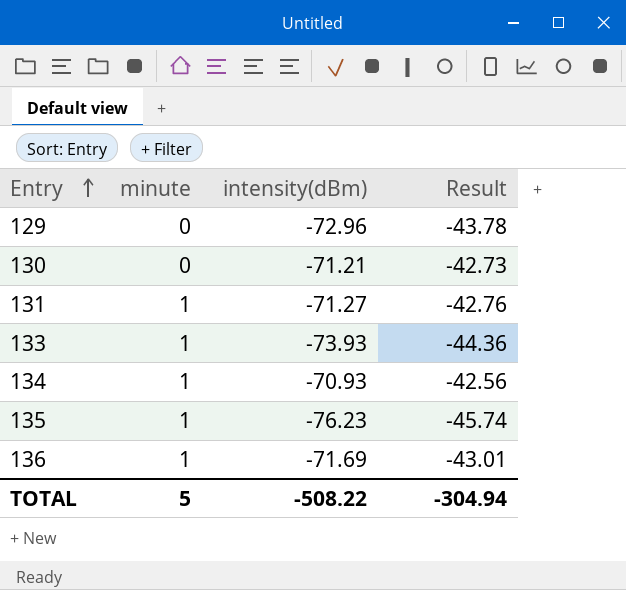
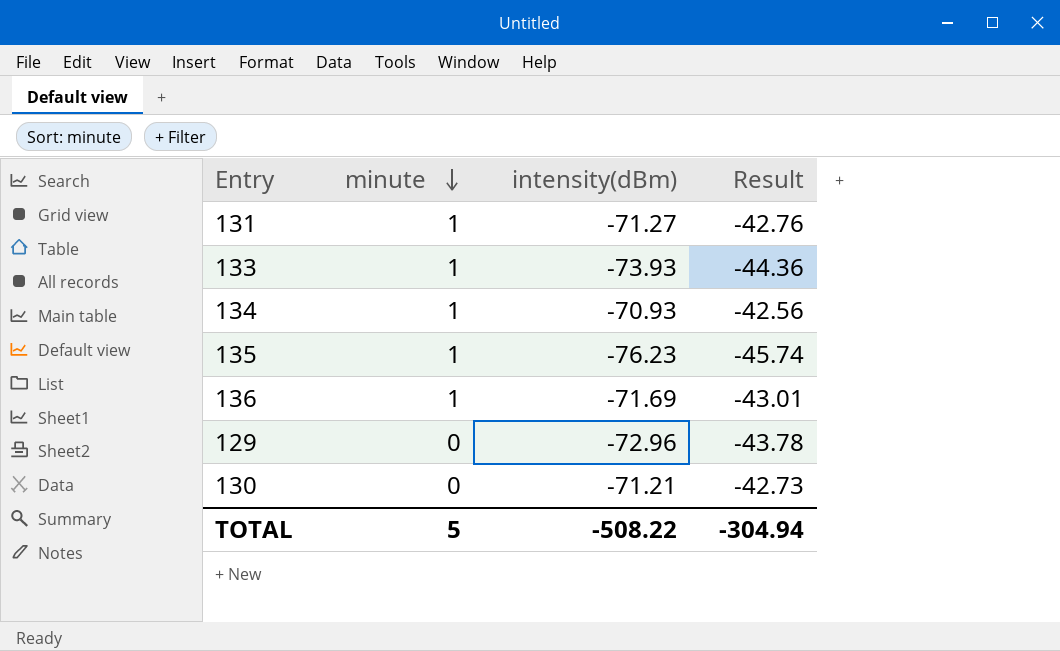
row order: Entry ascending -> minute descending

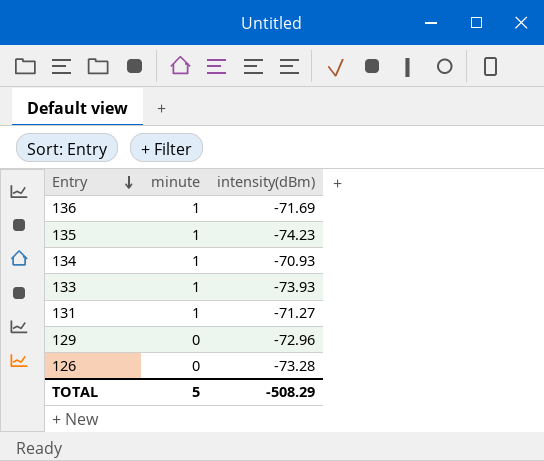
row order: minute descending -> Entry descending
column Result | formula: [intensity(dBm)] * 0.6 -> none
row 130: 0 | -71.21 | -42.73 -> none
135 | intensity(dBm): -76.23 -> -74.23
row 126: none -> 0 | -73.28
TOTAL | intensity(dBm): -508.22 -> -508.29

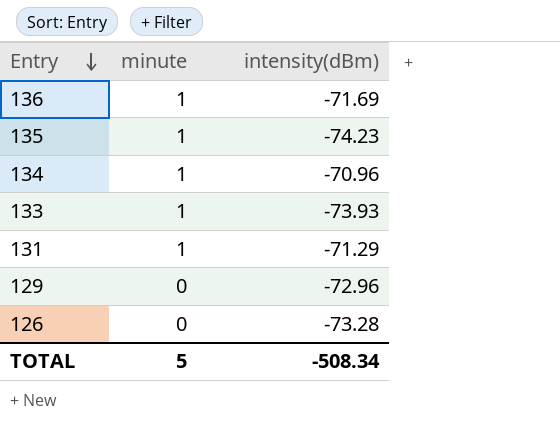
134 | intensity(dBm): -70.93 -> -70.96
131 | intensity(dBm): -71.27 -> -71.29
TOTAL | intensity(dBm): -508.29 -> -508.34

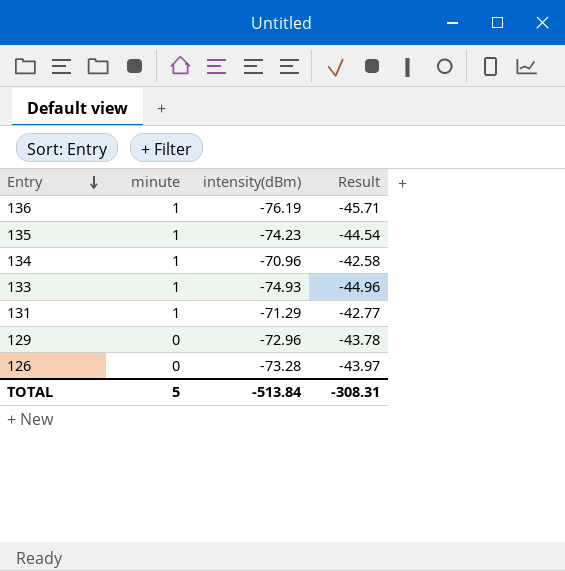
column Result | formula: none -> [intensity(dBm)] * 0.6
136 | intensity(dBm): -71.69 -> -76.19
133 | intensity(dBm): -73.93 -> -74.93
TOTAL | intensity(dBm): -508.34 -> -513.84

